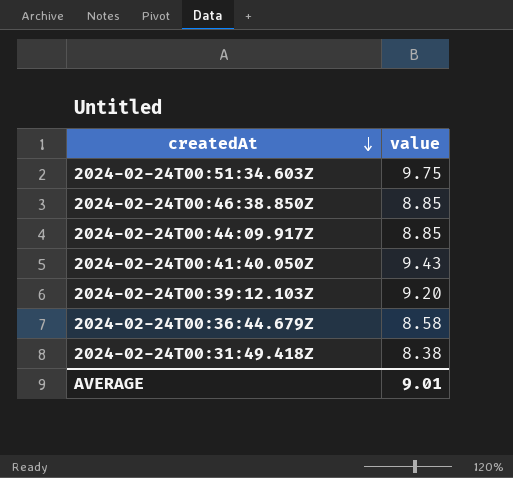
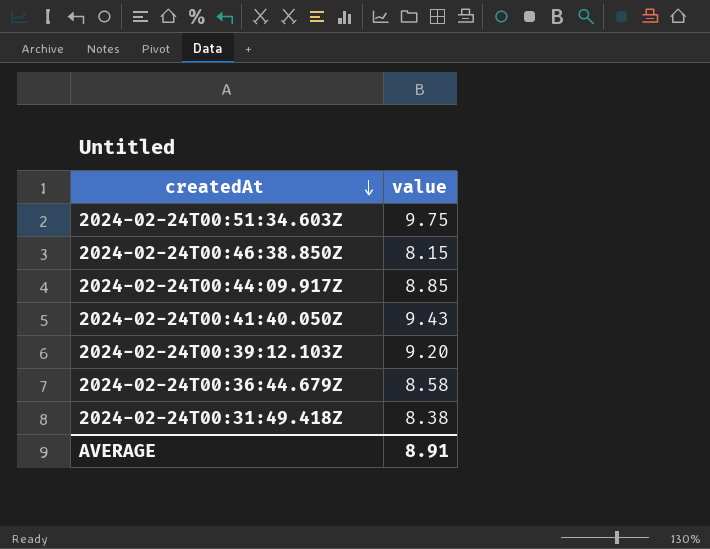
2024-02-24T00:46:38.850Z | value: 8.85 -> 8.15
AVERAGE | value: 9.01 -> 8.91

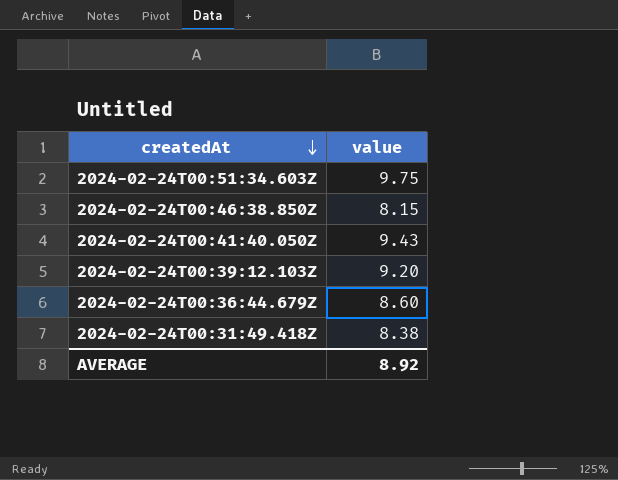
row 2024-02-24T00:44:09.917Z: 8.85 -> none
2024-02-24T00:36:44.679Z | value: 8.58 -> 8.60
AVERAGE | value: 8.91 -> 8.92

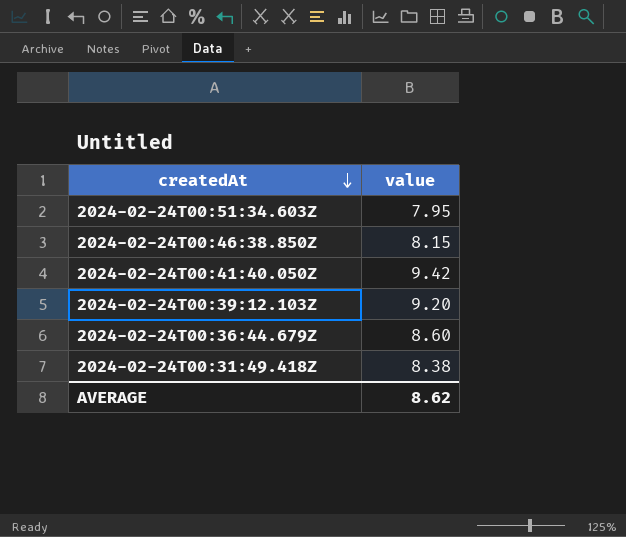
2024-02-24T00:51:34.603Z | value: 9.75 -> 7.95
2024-02-24T00:41:40.050Z | value: 9.43 -> 9.42
AVERAGE | value: 8.92 -> 8.62

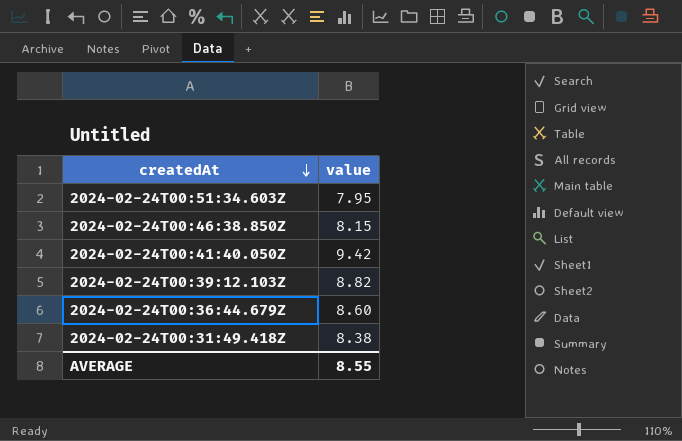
2024-02-24T00:39:12.103Z | value: 9.20 -> 8.82
AVERAGE | value: 8.62 -> 8.55

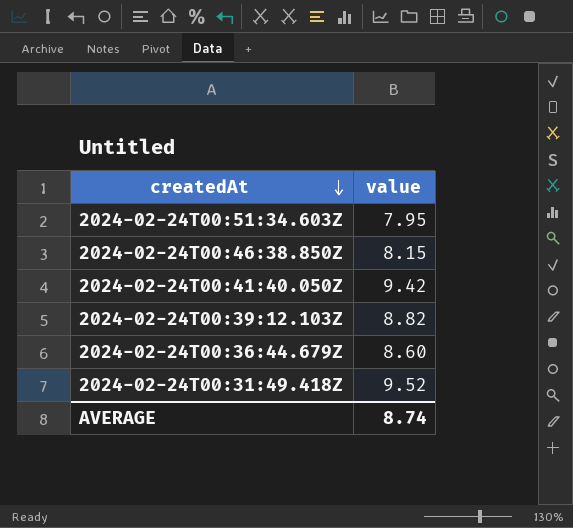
2024-02-24T00:31:49.418Z | value: 8.38 -> 9.52
AVERAGE | value: 8.55 -> 8.74

